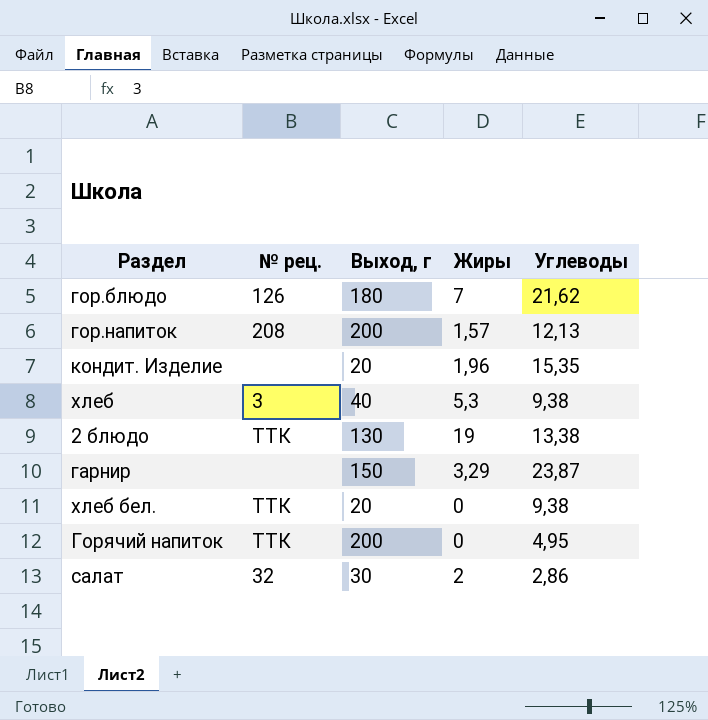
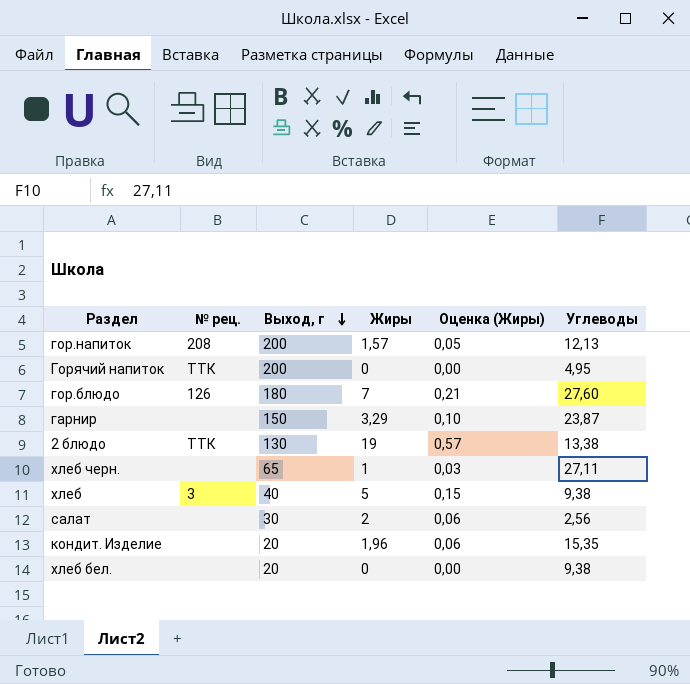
row order: none -> Выход, г descending
column Оценка (Жиры) | formula: none -> [Жиры] * 0,03
гор.блюдо | Углеводы: 21,62 -> 27,60
row хлеб черн.: none -> none | 65 | 1 | 0,03 | 27,11
хлеб | Жиры: 5,3 -> 5
салат | № рец.: 32 -> none
салат | Углеводы: 2,86 -> 2,56
хлеб бел. | № рец.: ТТК -> none

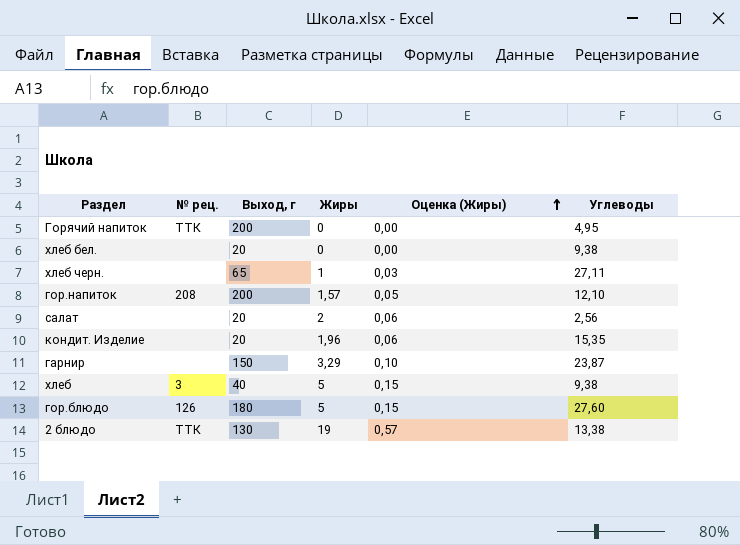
row order: Выход, г descending -> Оценка (Жиры) ascending
гор.напиток | Углеводы: 12,13 -> 12,10
салат | Выход, г: 30 -> 20
гор.блюдо | Жиры: 7 -> 5
гор.блюдо | Оценка (Жиры): 0,21 -> 0,15

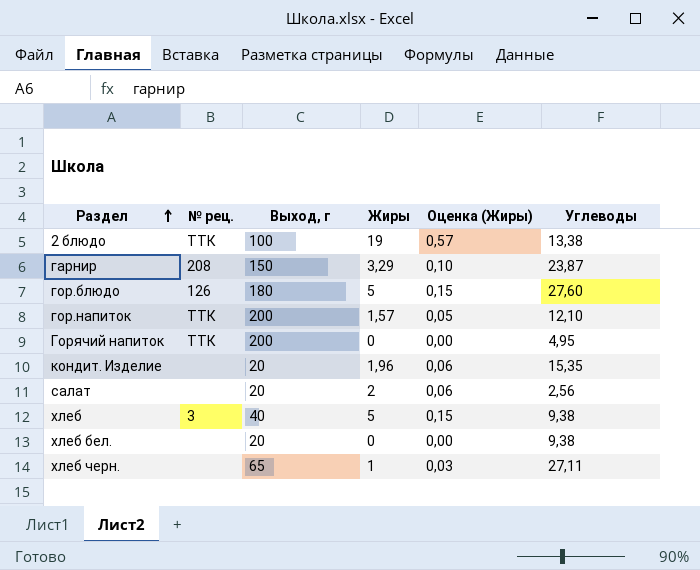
row order: Оценка (Жиры) ascending -> Раздел ascending
2 блюдо | Выход, г: 130 -> 100
гарнир | № рец.: none -> 208
гор.напиток | № рец.: 208 -> ТТК

